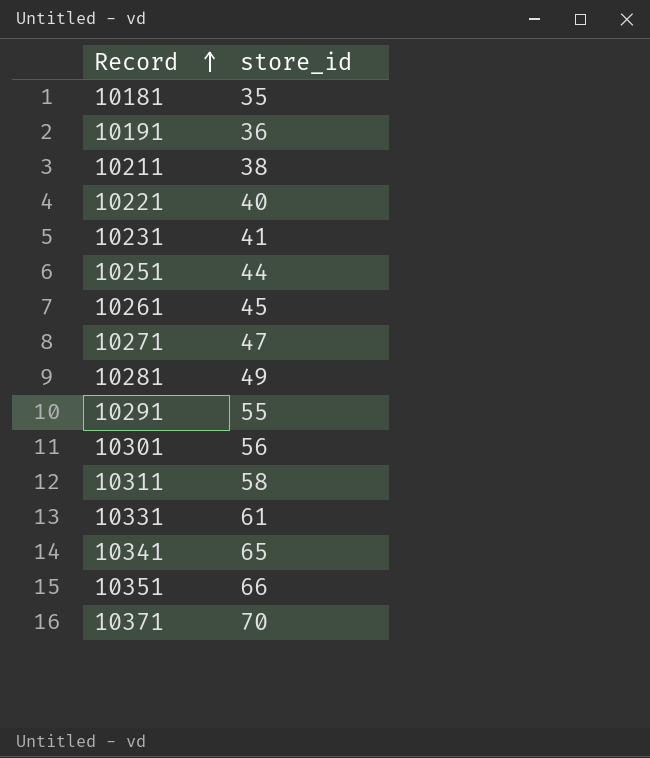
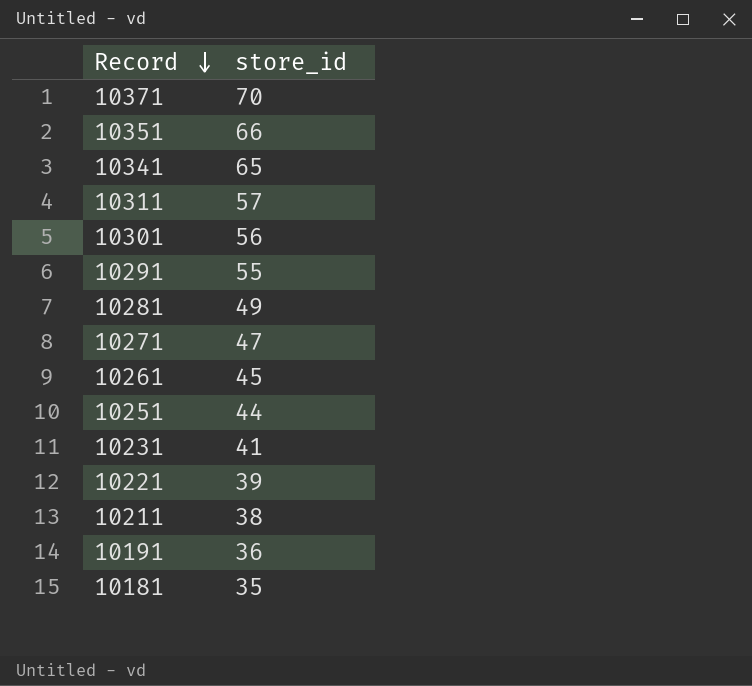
row order: Record ascending -> Record descending
row 10331: 61 -> none
10311 | store_id: 58 -> 57
10221 | store_id: 40 -> 39

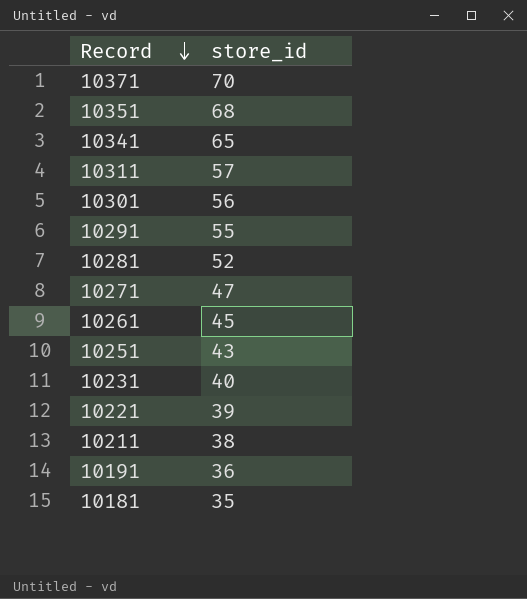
10351 | store_id: 66 -> 68
10281 | store_id: 49 -> 52
10251 | store_id: 44 -> 43
10231 | store_id: 41 -> 40

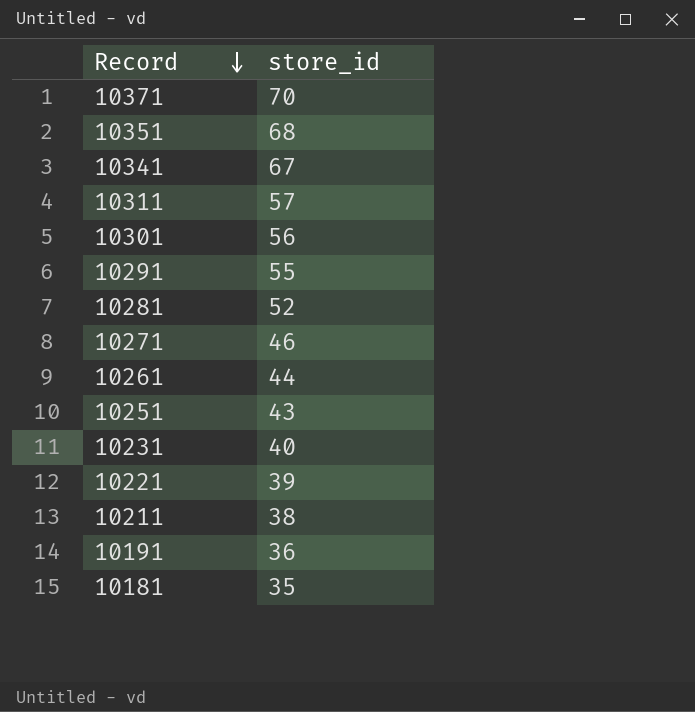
10341 | store_id: 65 -> 67
10271 | store_id: 47 -> 46
10261 | store_id: 45 -> 44

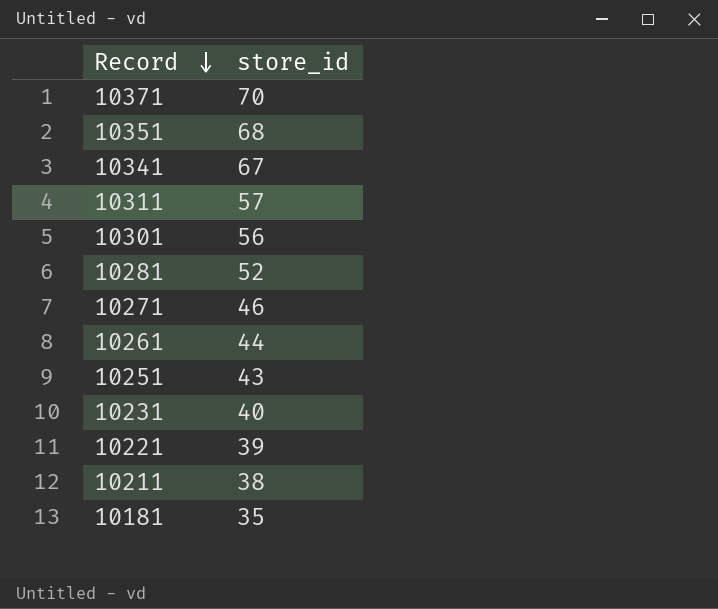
row 10291: 55 -> none
row 10191: 36 -> none

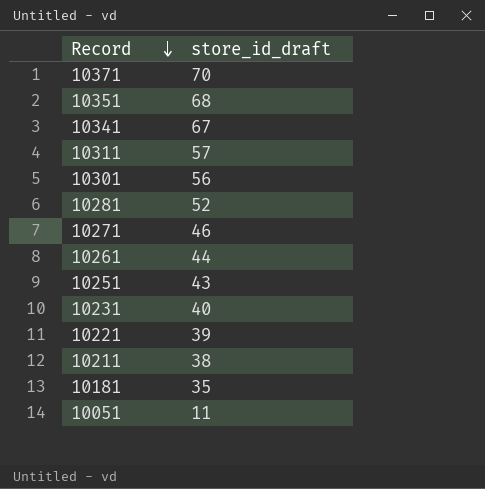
column name: store_id -> store_id_draft
row 10051: none -> 11

